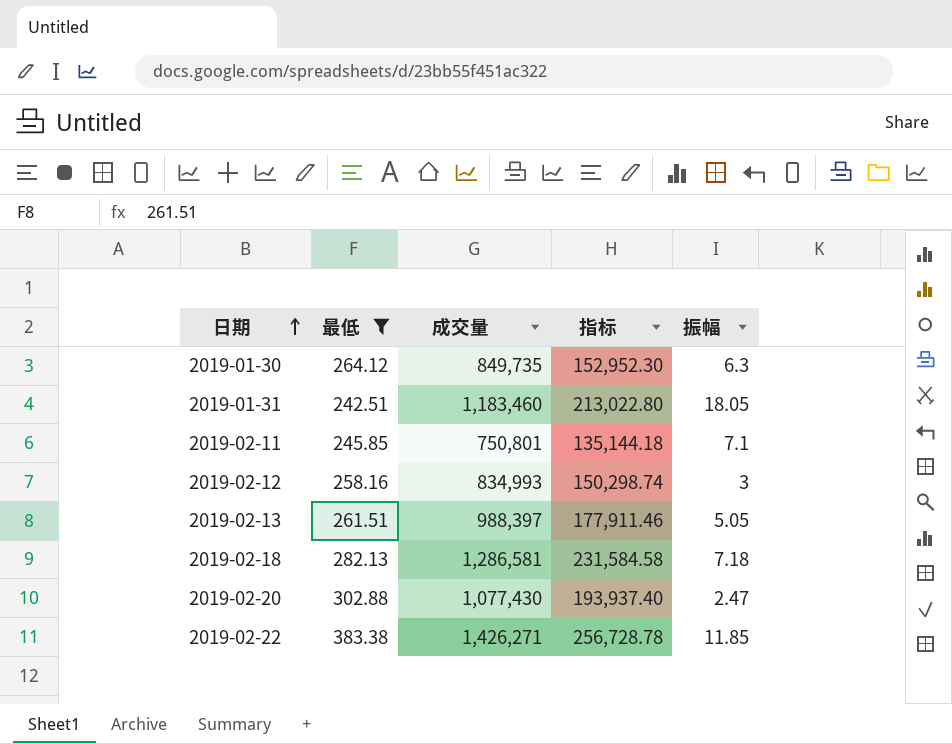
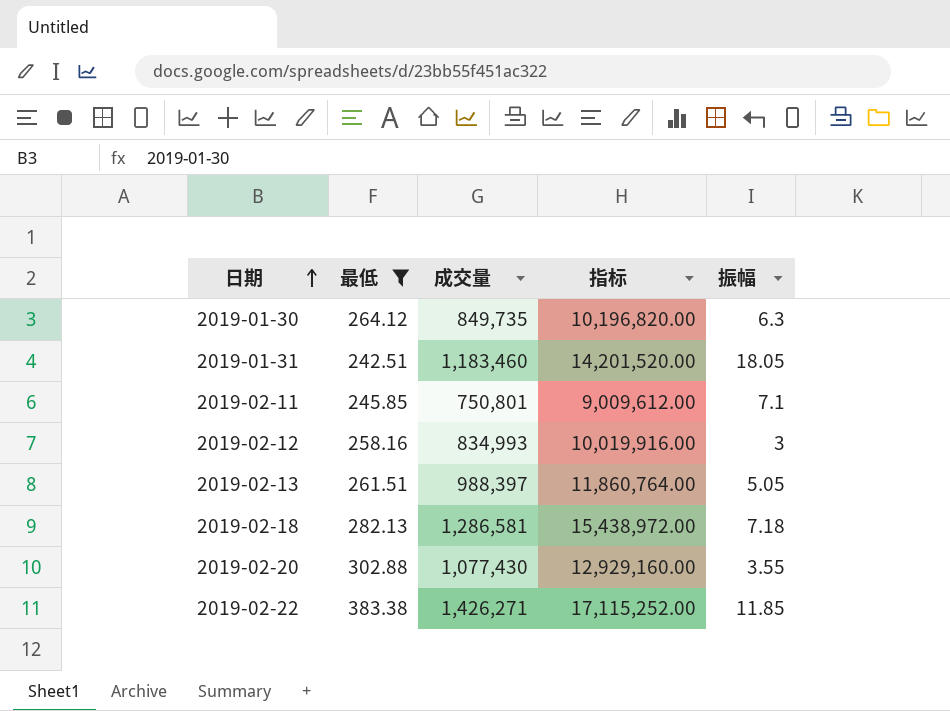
column 指标 | formula: [成交量] * 0.18 -> [成交量] * 12
2019-02-20 | 振幅: 2.47 -> 3.55

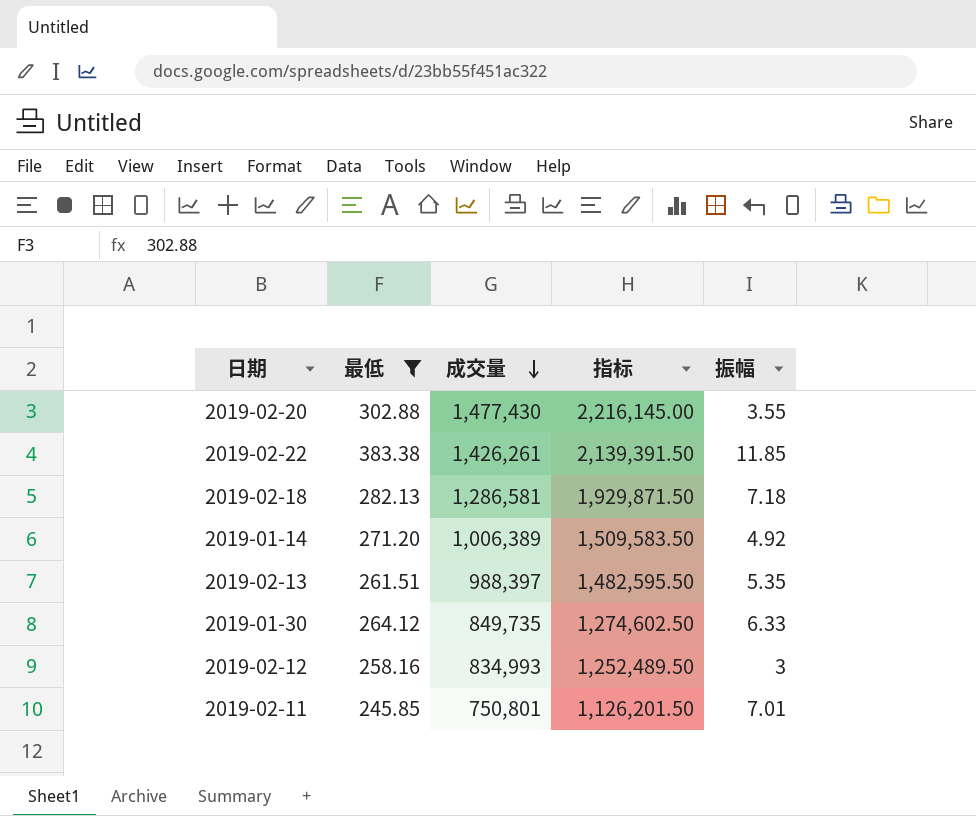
row order: 日期 ascending -> 成交量 descending
column 指标 | formula: [成交量] * 12 -> [成交量] * 1.5
row 2019-01-31: 242.51 | 1,183,460 | 14,201,520.00 | 18.05 -> none
2019-02-20 | 成交量: 1,077,430 -> 1,477,430
2019-02-22 | 成交量: 1,426,271 -> 1,426,261
row 2019-01-14: none -> 271.20 | 1,006,389 | 1,509,583.50 | 4.92
2019-02-13 | 振幅: 5.05 -> 5.35
2019-01-30 | 振幅: 6.3 -> 6.33
2019-02-11 | 振幅: 7.1 -> 7.01

